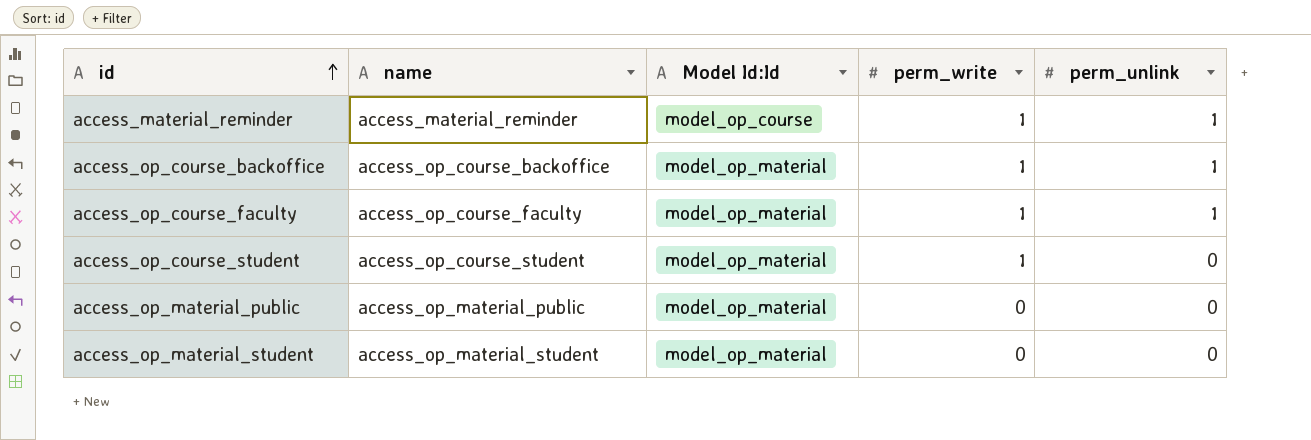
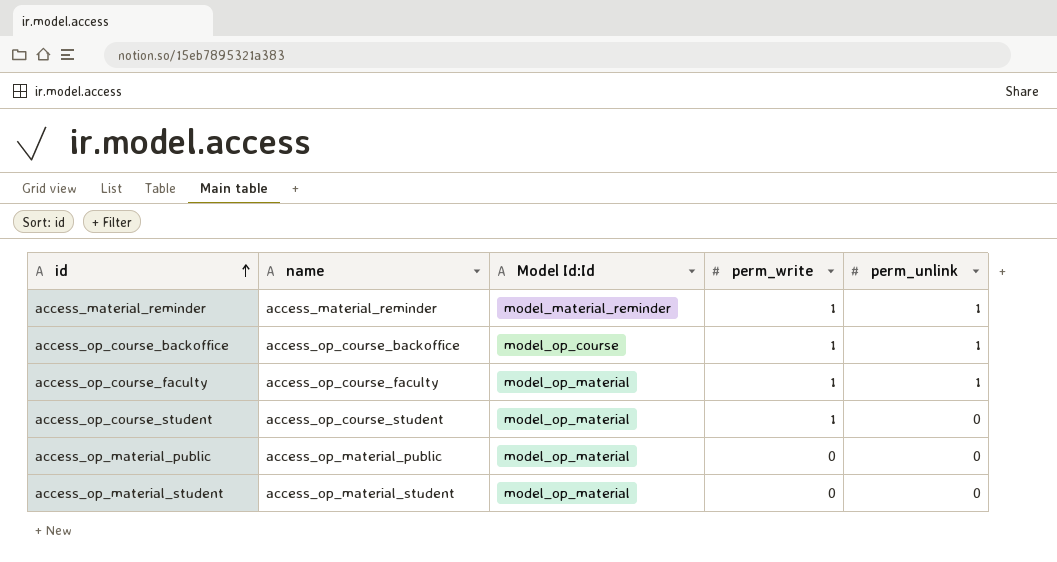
access_material_reminder | Model Id:Id: model_op_course -> model_material_reminder
access_op_course_backoffice | Model Id:Id: model_op_material -> model_op_course

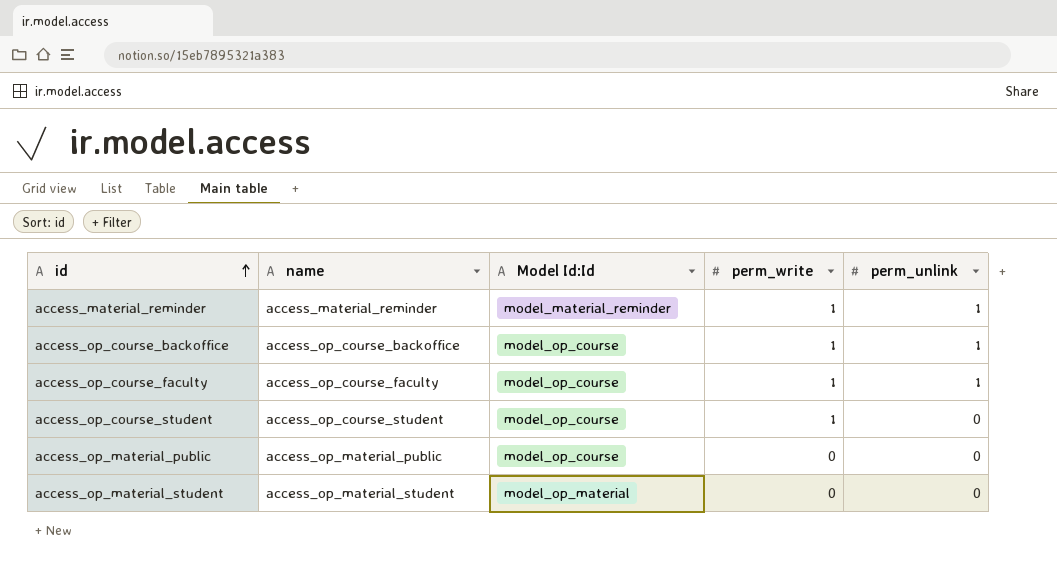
access_op_course_faculty | Model Id:Id: model_op_material -> model_op_course
access_op_course_student | Model Id:Id: model_op_material -> model_op_course
access_op_material_public | Model Id:Id: model_op_material -> model_op_course

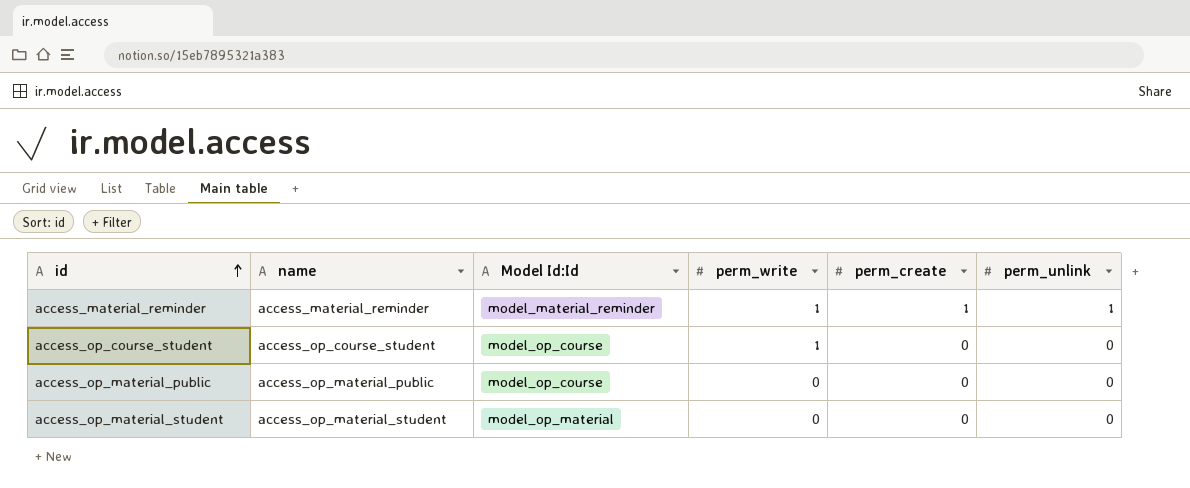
column perm_create | position: none -> 5
row access_op_course_backoffice: access_op_course_backoffice | model_op_course | 1 | 1 -> none
row access_op_course_faculty: access_op_course_faculty | model_op_course | 1 | 1 -> none

